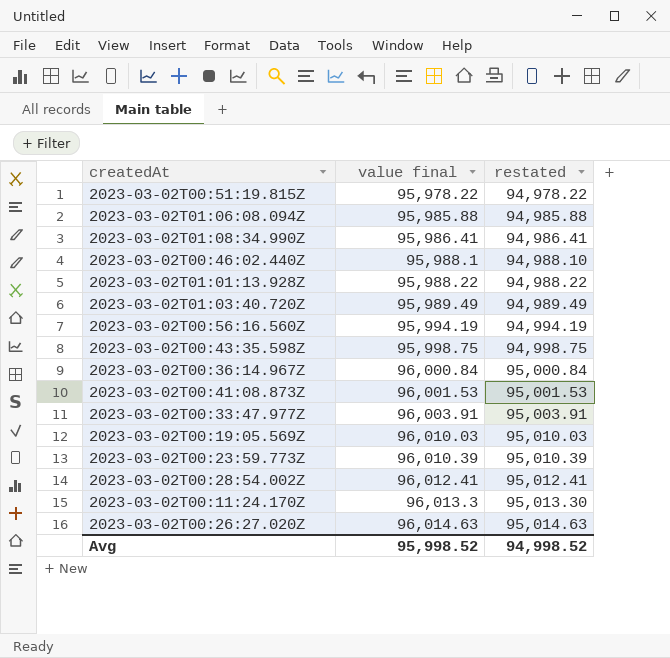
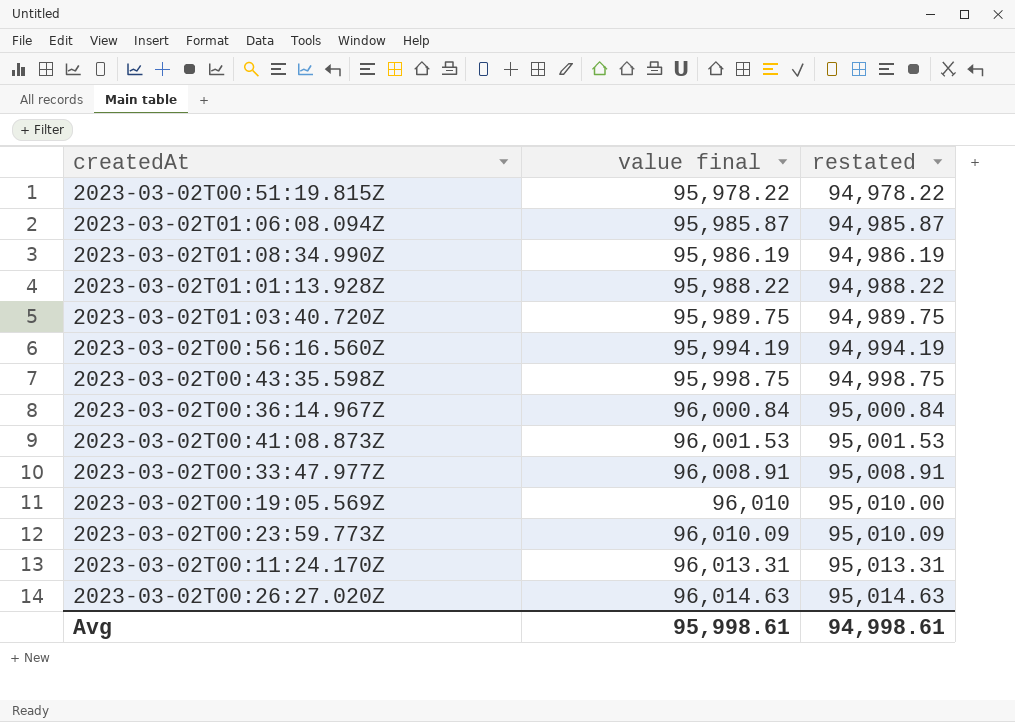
row 2023-03-02T00:46:02.440Z: 95,988.1 | 94,988.10 -> none
row 2023-03-02T00:28:54.002Z: 96,012.41 | 95,012.41 -> none
2023-03-02T01:06:08.094Z | value final: 95,985.88 -> 95,985.87
2023-03-02T01:06:08.094Z | restated: 94,985.88 -> 94,985.87
2023-03-02T01:08:34.990Z | value final: 95,986.41 -> 95,986.19
2023-03-02T01:08:34.990Z | restated: 94,986.41 -> 94,986.19
2023-03-02T01:03:40.720Z | value final: 95,989.49 -> 95,989.75
2023-03-02T01:03:40.720Z | restated: 94,989.49 -> 94,989.75
2023-03-02T00:33:47.977Z | value final: 96,003.91 -> 96,008.91
2023-03-02T00:33:47.977Z | restated: 95,003.91 -> 95,008.91
2023-03-02T00:19:05.569Z | value final: 96,010.03 -> 96,010
2023-03-02T00:19:05.569Z | restated: 95,010.03 -> 95,010.00
2023-03-02T00:23:59.773Z | value final: 96,010.39 -> 96,010.09
2023-03-02T00:23:59.773Z | restated: 95,010.39 -> 95,010.09
2023-03-02T00:11:24.170Z | value final: 96,013.3 -> 96,013.31
2023-03-02T00:11:24.170Z | restated: 95,013.30 -> 95,013.31
Avg | value final: 95,998.52 -> 95,998.61
Avg | restated: 94,998.52 -> 94,998.61

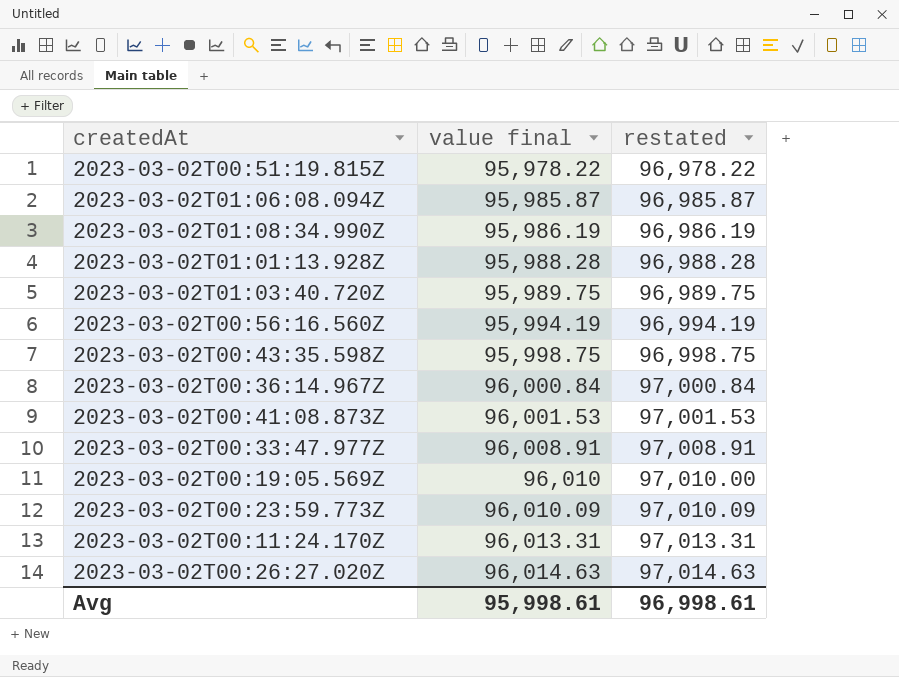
column restated | formula: [value final] - 1000 -> [value final] + 1000
2023-03-02T01:01:13.928Z | value final: 95,988.22 -> 95,988.28
Avg | restated: 94,998.61 -> 96,998.61

